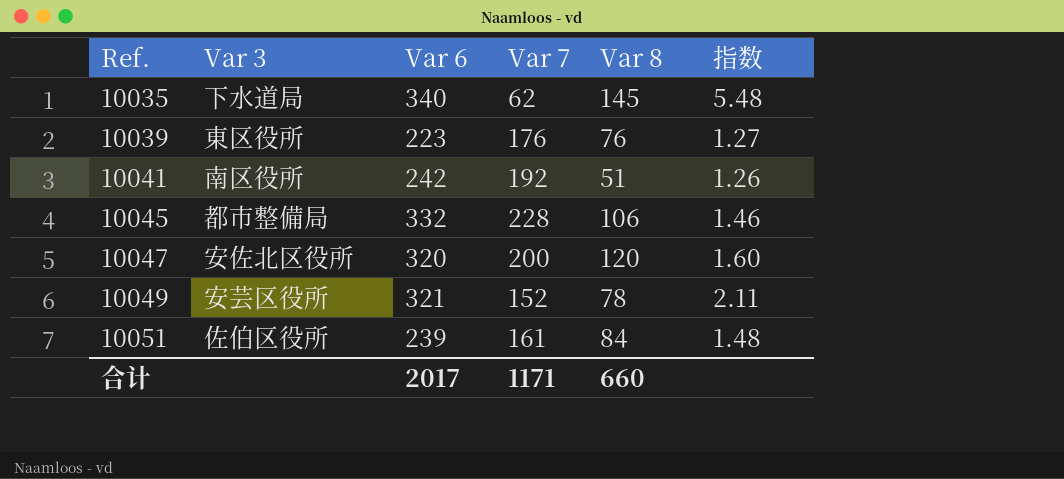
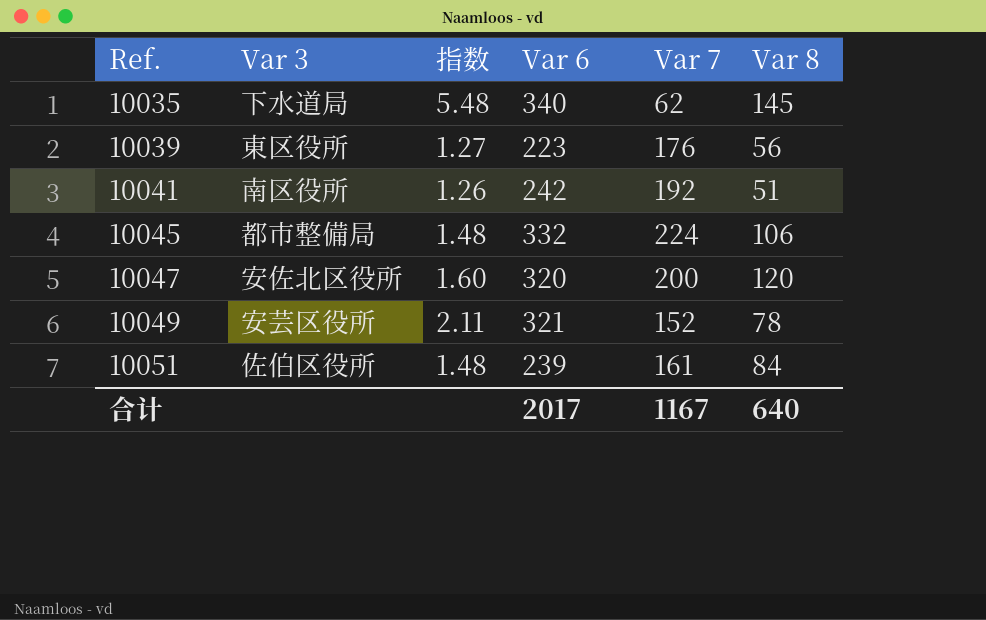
column 指数 | position: 6 -> 3
10039 | Var 8: 76 -> 56
10045 | 指数: 1.46 -> 1.48
10045 | Var 7: 228 -> 224
合计 | Var 7: 1171 -> 1167
合计 | Var 8: 660 -> 640

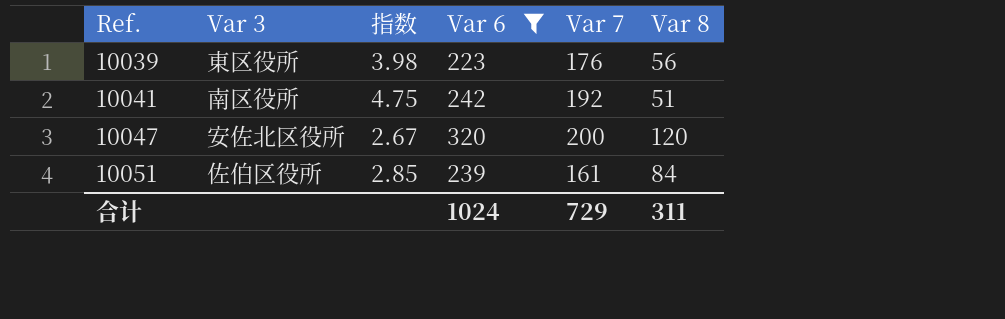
filter: none -> Var 6 <= 320
column 指数 | formula: [Var 6] / [Var 7] -> [Var 6] / [Var 8]
合计 | Var 6: 2017 -> 1024
合计 | Var 7: 1167 -> 729
合计 | Var 8: 640 -> 311

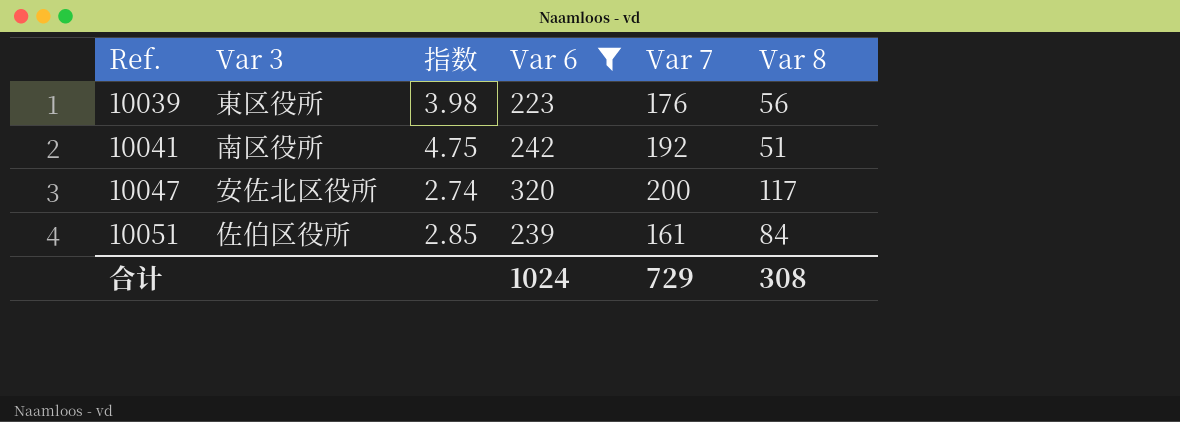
10047 | 指数: 2.67 -> 2.74
10047 | Var 8: 120 -> 117
合计 | Var 8: 311 -> 308

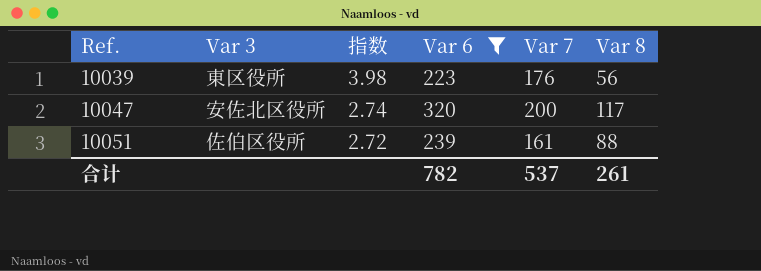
row 10041: 南区役所 | 4.75 | 242 | 192 | 51 -> none
10051 | 指数: 2.85 -> 2.72
10051 | Var 8: 84 -> 88
合计 | Var 6: 1024 -> 782
合计 | Var 7: 729 -> 537
合计 | Var 8: 308 -> 261

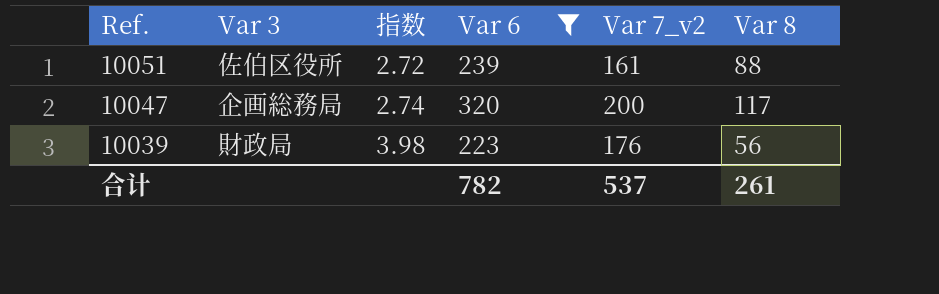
row order: Ref. ascending -> Ref. descending
column name: Var 7 -> Var 7_v2
10047 | Var 3: 安佐北区役所 -> 企画総務局
10039 | Var 3: 東区役所 -> 財政局

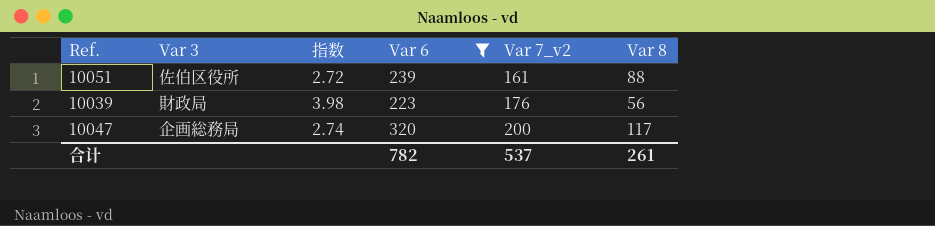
row order: Ref. descending -> Var 7_v2 ascending

